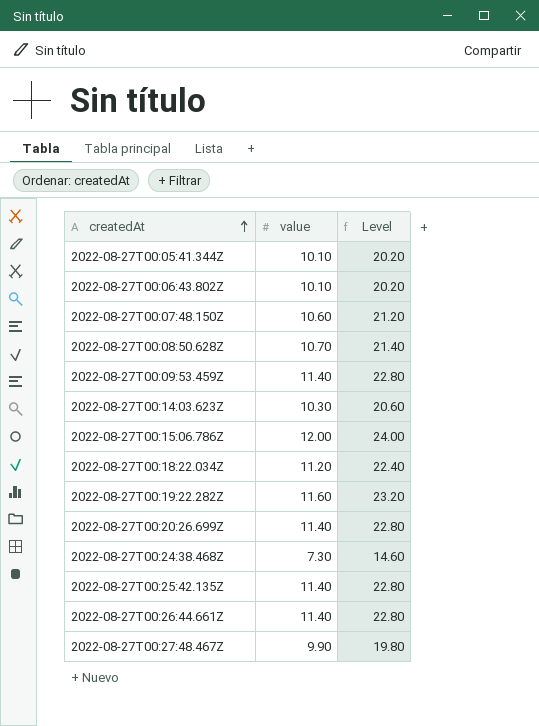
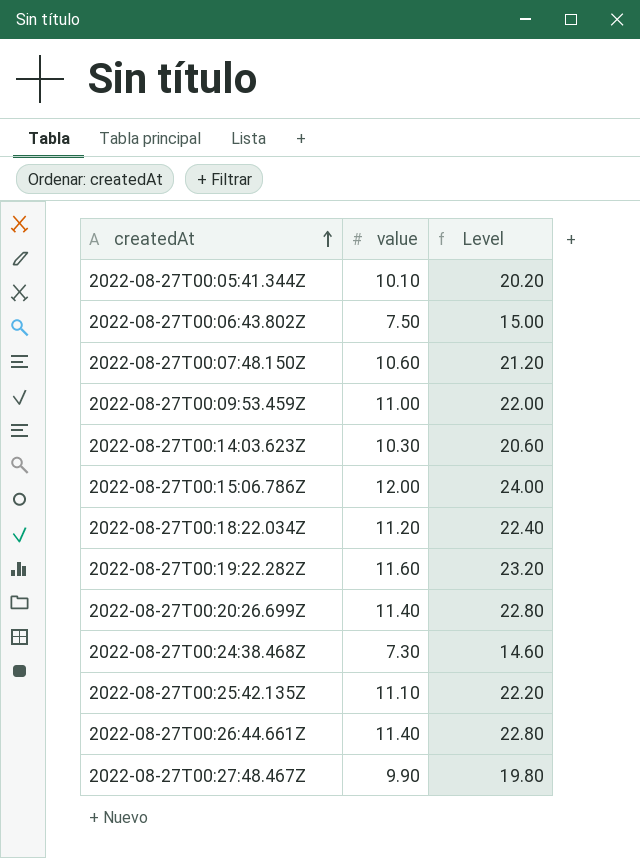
row 2022-08-27T00:08:50.628Z: 10.70 | 21.40 -> none
2022-08-27T00:06:43.802Z | value: 10.10 -> 7.50
2022-08-27T00:06:43.802Z | Level: 20.20 -> 15.00
2022-08-27T00:09:53.459Z | value: 11.40 -> 11.00
2022-08-27T00:09:53.459Z | Level: 22.80 -> 22.00
2022-08-27T00:25:42.135Z | value: 11.40 -> 11.10
2022-08-27T00:25:42.135Z | Level: 22.80 -> 22.20

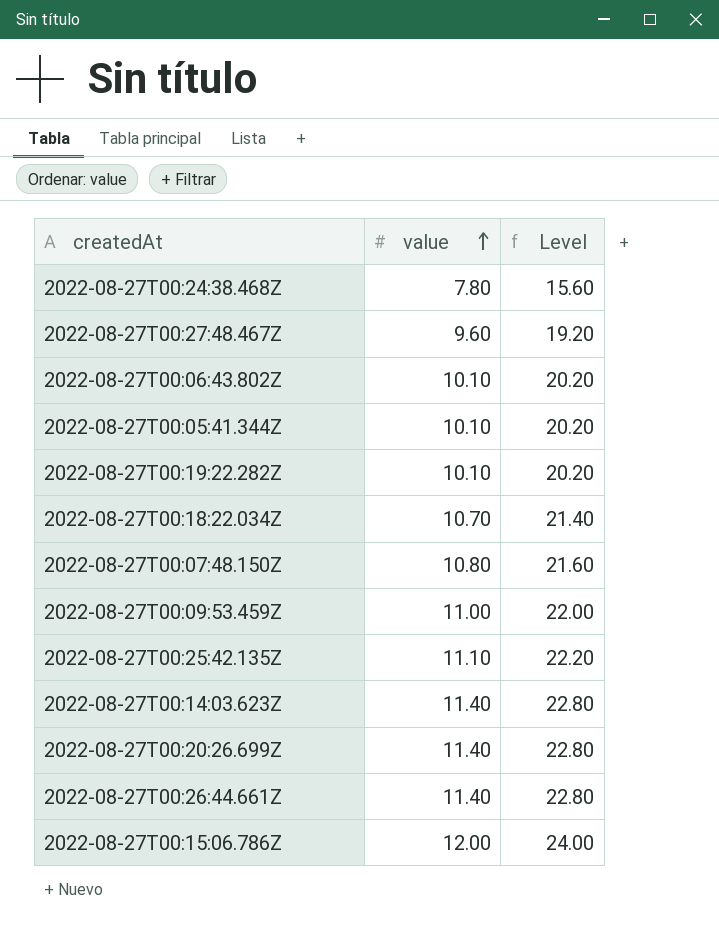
row order: createdAt ascending -> value ascending
2022-08-27T00:24:38.468Z | value: 7.30 -> 7.80
2022-08-27T00:24:38.468Z | Level: 14.60 -> 15.60
2022-08-27T00:27:48.467Z | value: 9.90 -> 9.60
2022-08-27T00:27:48.467Z | Level: 19.80 -> 19.20
2022-08-27T00:06:43.802Z | value: 7.50 -> 10.10
2022-08-27T00:06:43.802Z | Level: 15.00 -> 20.20
2022-08-27T00:19:22.282Z | value: 11.60 -> 10.10
2022-08-27T00:19:22.282Z | Level: 23.20 -> 20.20
2022-08-27T00:18:22.034Z | value: 11.20 -> 10.70
2022-08-27T00:18:22.034Z | Level: 22.40 -> 21.40
2022-08-27T00:07:48.150Z | value: 10.60 -> 10.80
2022-08-27T00:07:48.150Z | Level: 21.20 -> 21.60
2022-08-27T00:14:03.623Z | value: 10.30 -> 11.40
2022-08-27T00:14:03.623Z | Level: 20.60 -> 22.80

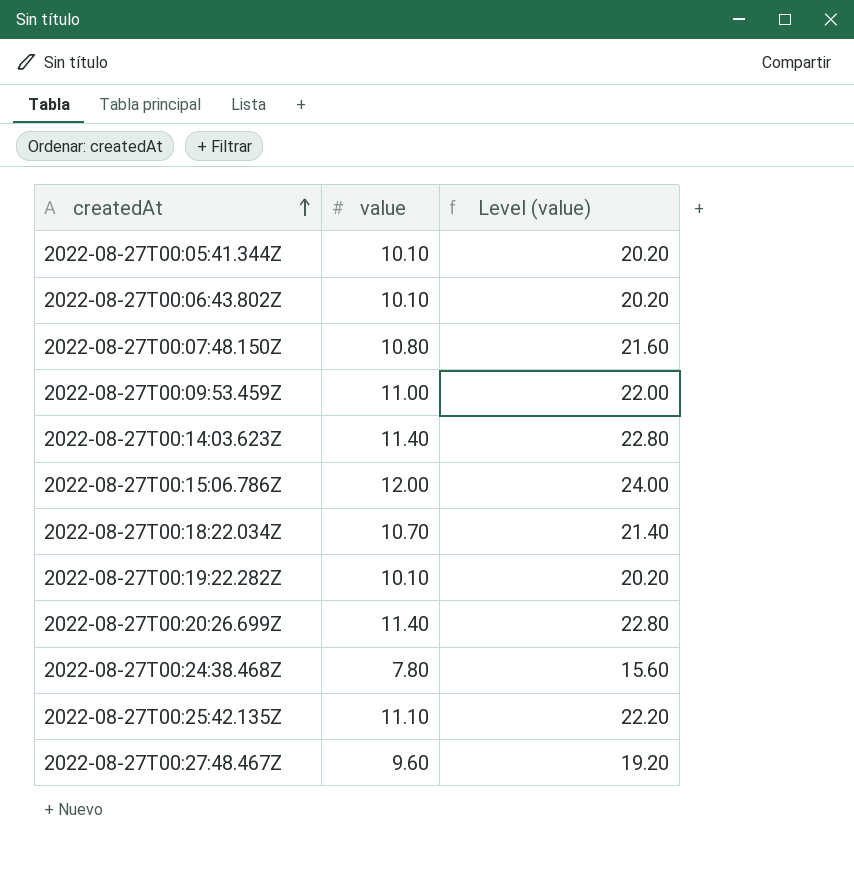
row order: value ascending -> createdAt ascending
column name: Level -> Level (value)
row 2022-08-27T00:26:44.661Z: 11.40 | 22.80 -> none

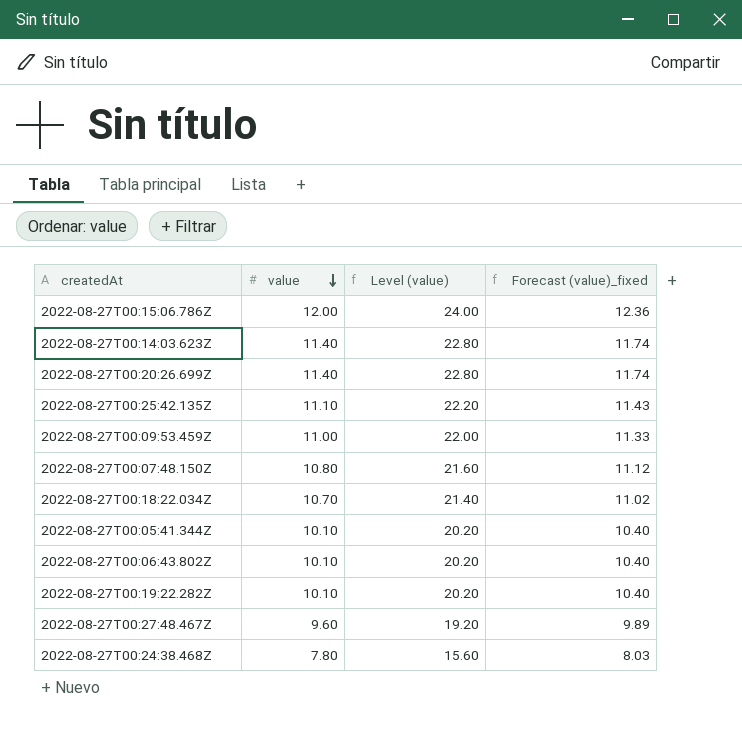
row order: createdAt ascending -> value descending
column Forecast (value)_fixed | formula: none -> [value] * 1.03

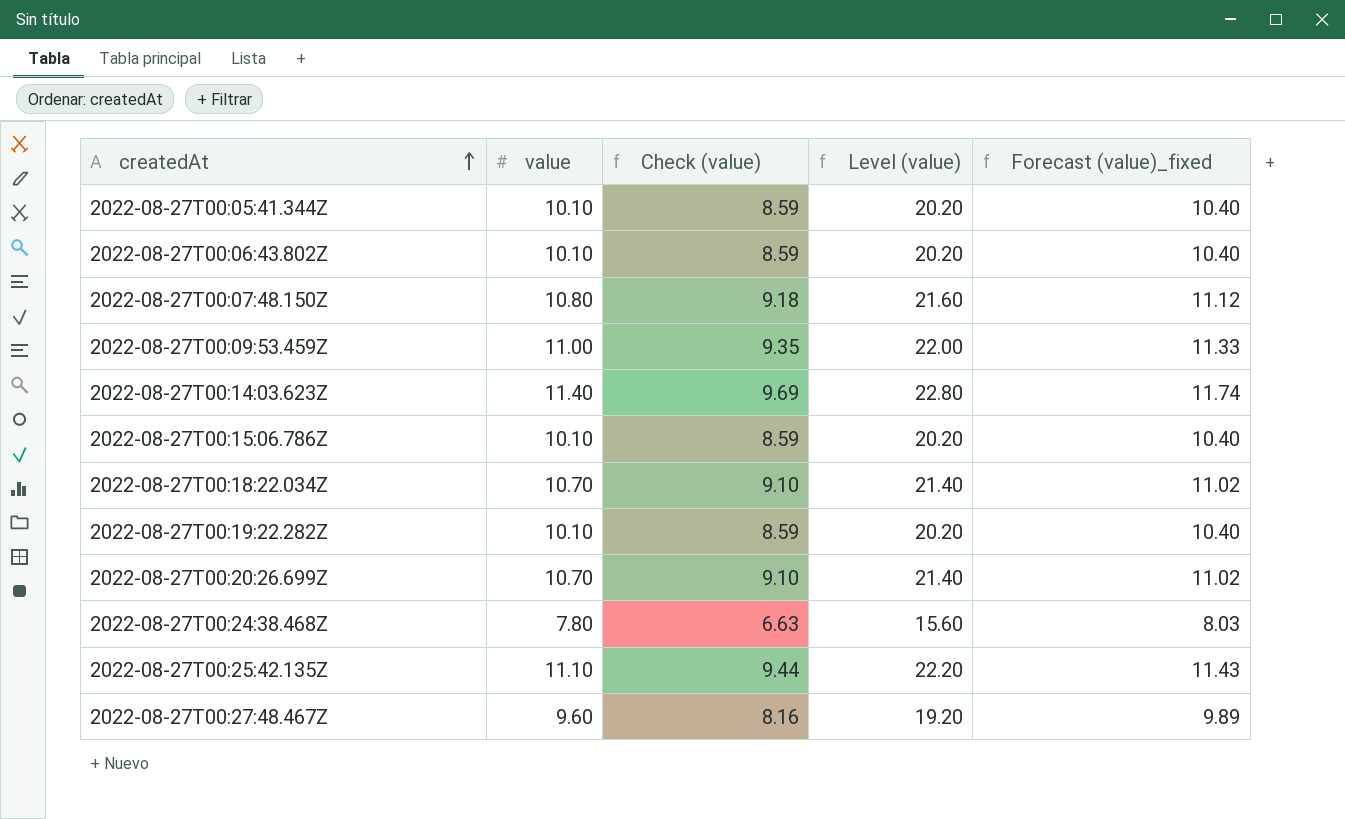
row order: value descending -> createdAt ascending
column Check (value) | formula: none -> [value] * 0.85
2022-08-27T00:15:06.786Z | value: 12.00 -> 10.10
2022-08-27T00:15:06.786Z | Level (value): 24.00 -> 20.20
2022-08-27T00:15:06.786Z | Forecast (value)_fixed: 12.36 -> 10.40
2022-08-27T00:20:26.699Z | value: 11.40 -> 10.70
2022-08-27T00:20:26.699Z | Level (value): 22.80 -> 21.40
2022-08-27T00:20:26.699Z | Forecast (value)_fixed: 11.74 -> 11.02

